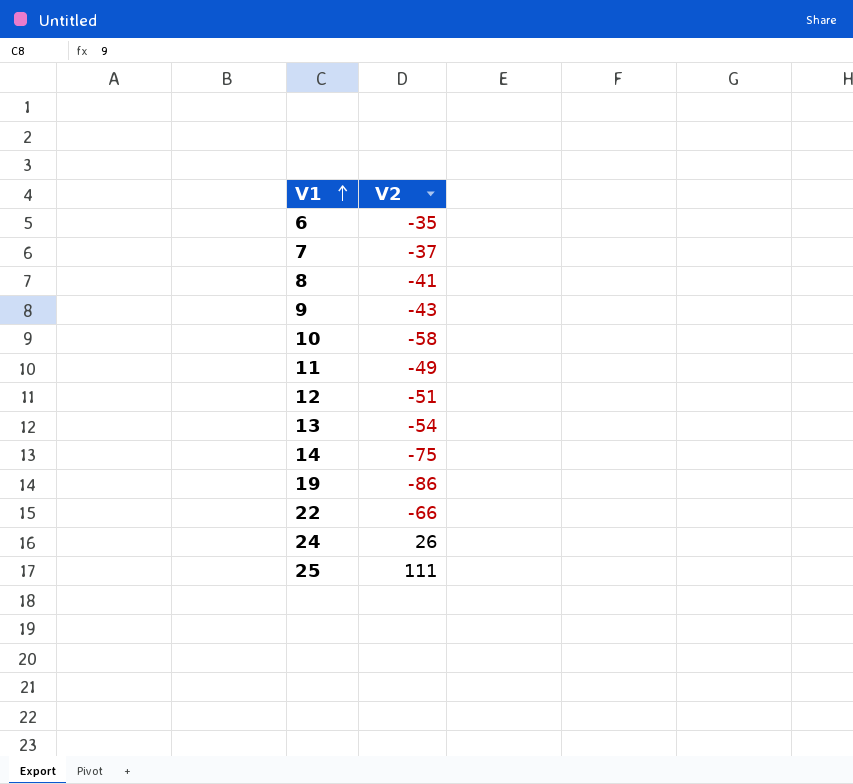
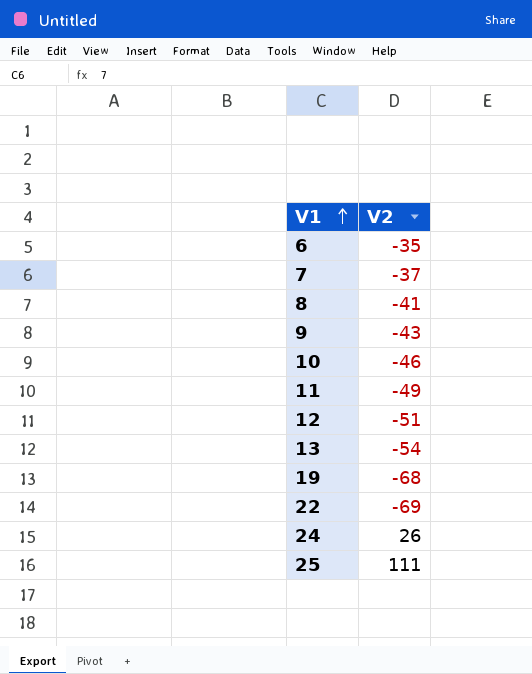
row 14: -75 -> none
10 | V2: -58 -> -46
19 | V2: -86 -> -68
22 | V2: -66 -> -69

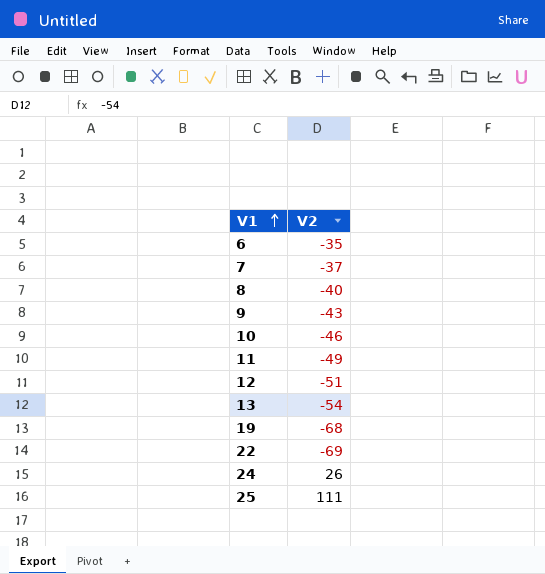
8 | V2: -41 -> -40

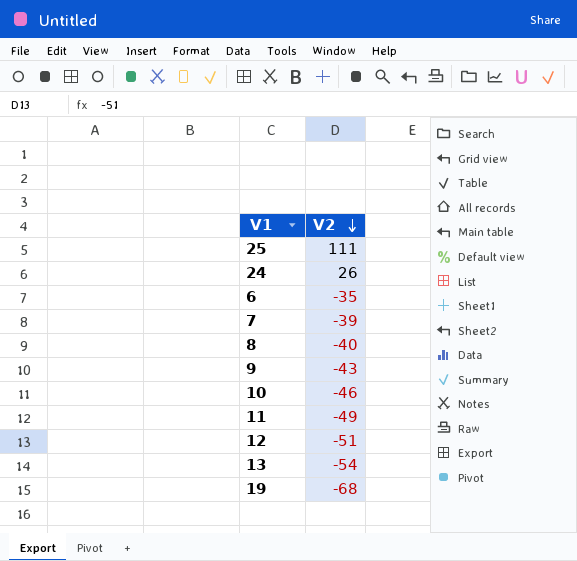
row order: V1 ascending -> V2 descending
row 22: -69 -> none
7 | V2: -37 -> -39

